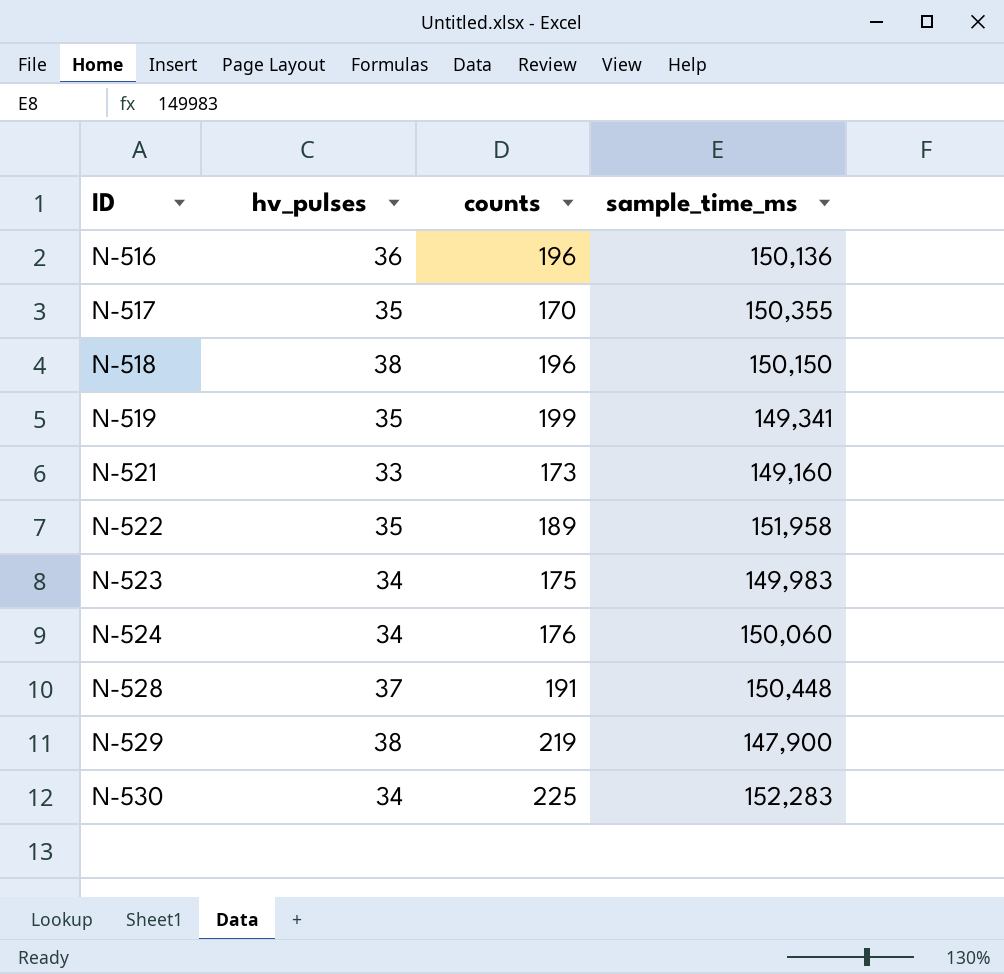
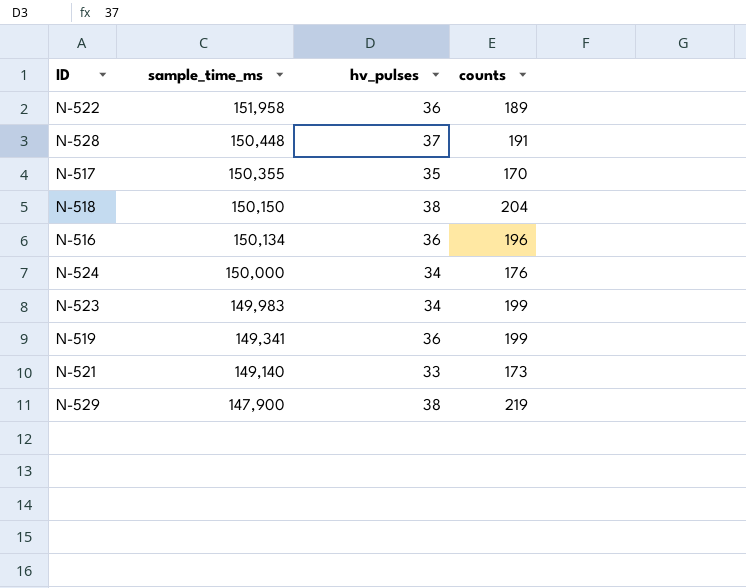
row order: ID ascending -> sample_time_ms descending
column sample_time_ms | position: 4 -> 2
row N-530: 34 | 225 | 152,283 -> none
N-522 | hv_pulses: 35 -> 36
N-518 | counts: 196 -> 204
N-516 | sample_time_ms: 150,136 -> 150,134
N-524 | sample_time_ms: 150,060 -> 150,000
N-523 | counts: 175 -> 199
N-519 | hv_pulses: 35 -> 36
N-521 | sample_time_ms: 149,160 -> 149,140

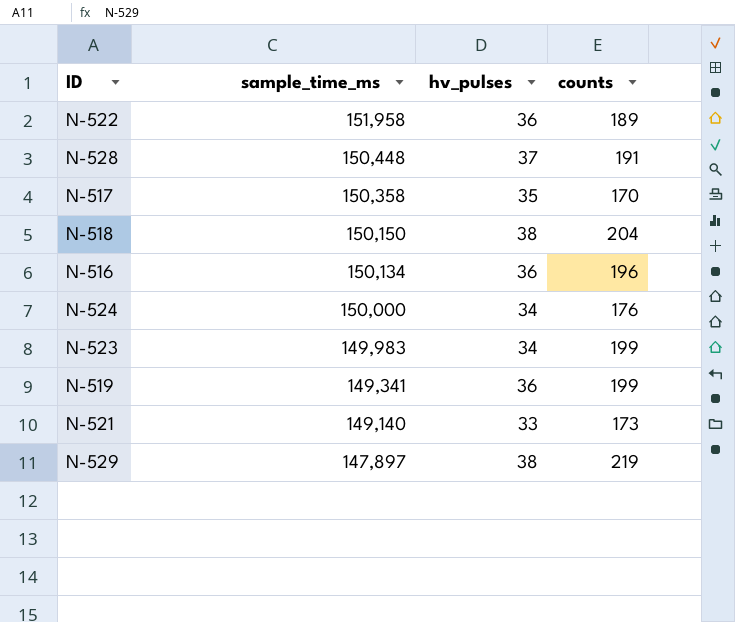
N-517 | sample_time_ms: 150,355 -> 150,358
N-529 | sample_time_ms: 147,900 -> 147,897

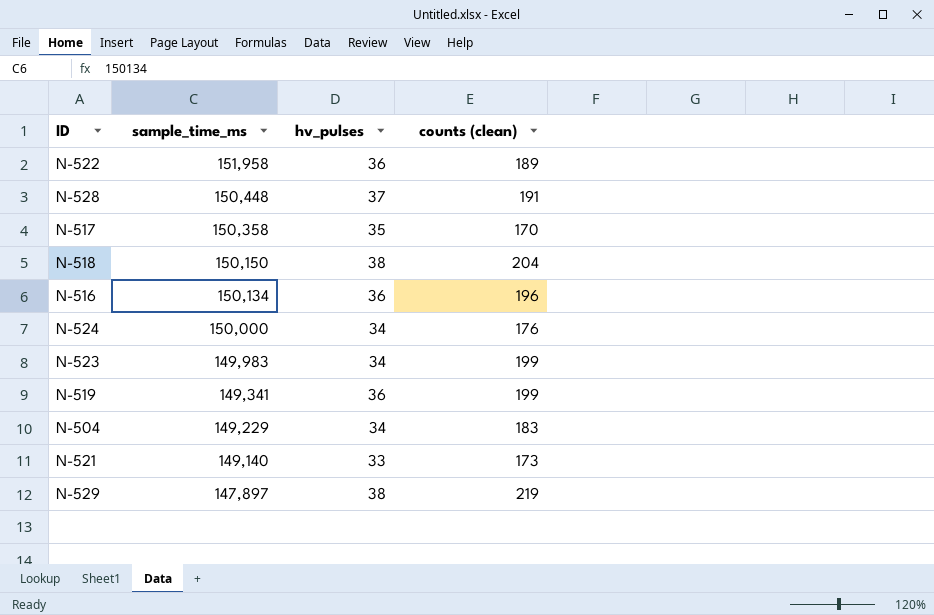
column name: counts -> counts (clean)
row N-504: none -> 149,229 | 34 | 183

